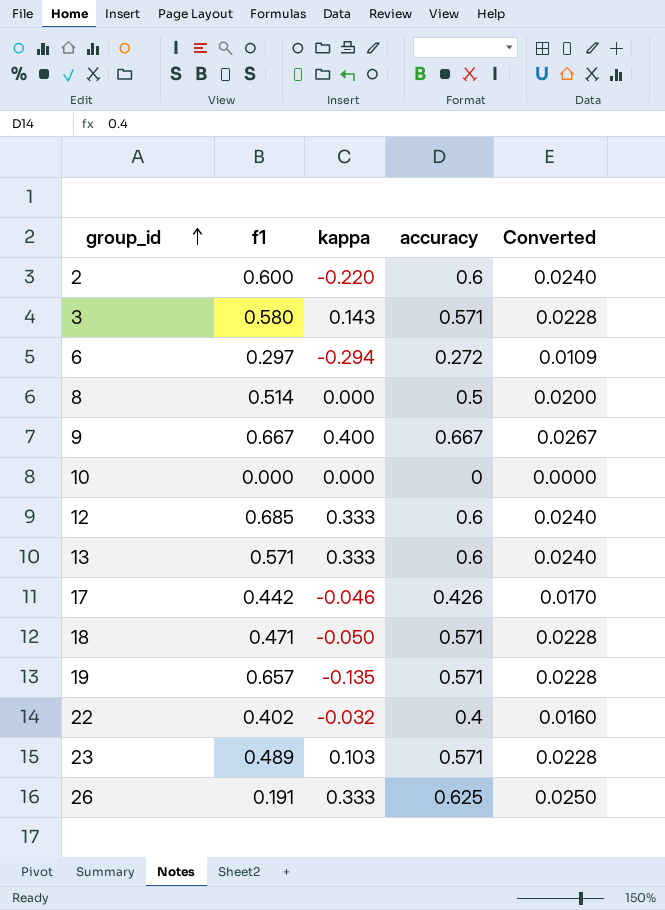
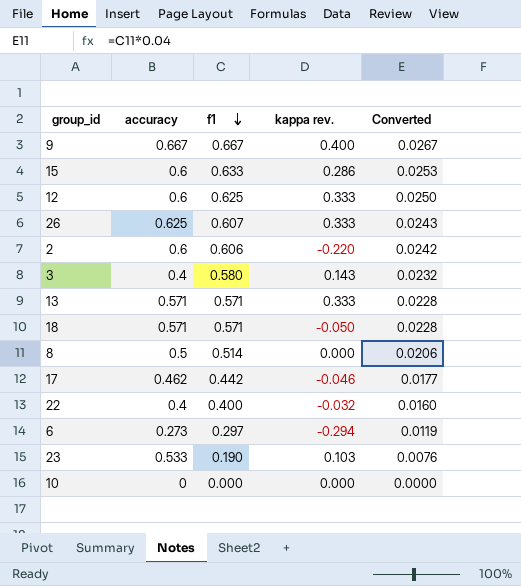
row order: group_id ascending -> f1 descending
column accuracy | position: 4 -> 2
column name: kappa -> kappa rev.
column Converted | formula: [accuracy] * 0.04 -> [f1] * 0.04
row 19: 0.657 | -0.135 | 0.571 | 0.0228 -> none
row 15: none -> 0.6 | 0.633 | 0.286 | 0.0253
12 | f1: 0.685 -> 0.625
26 | f1: 0.191 -> 0.607
2 | f1: 0.600 -> 0.606
3 | accuracy: 0.571 -> 0.4
13 | accuracy: 0.6 -> 0.571
18 | f1: 0.471 -> 0.571
17 | accuracy: 0.426 -> 0.462
22 | f1: 0.402 -> 0.400
6 | accuracy: 0.272 -> 0.273
23 | accuracy: 0.571 -> 0.533
23 | f1: 0.489 -> 0.190

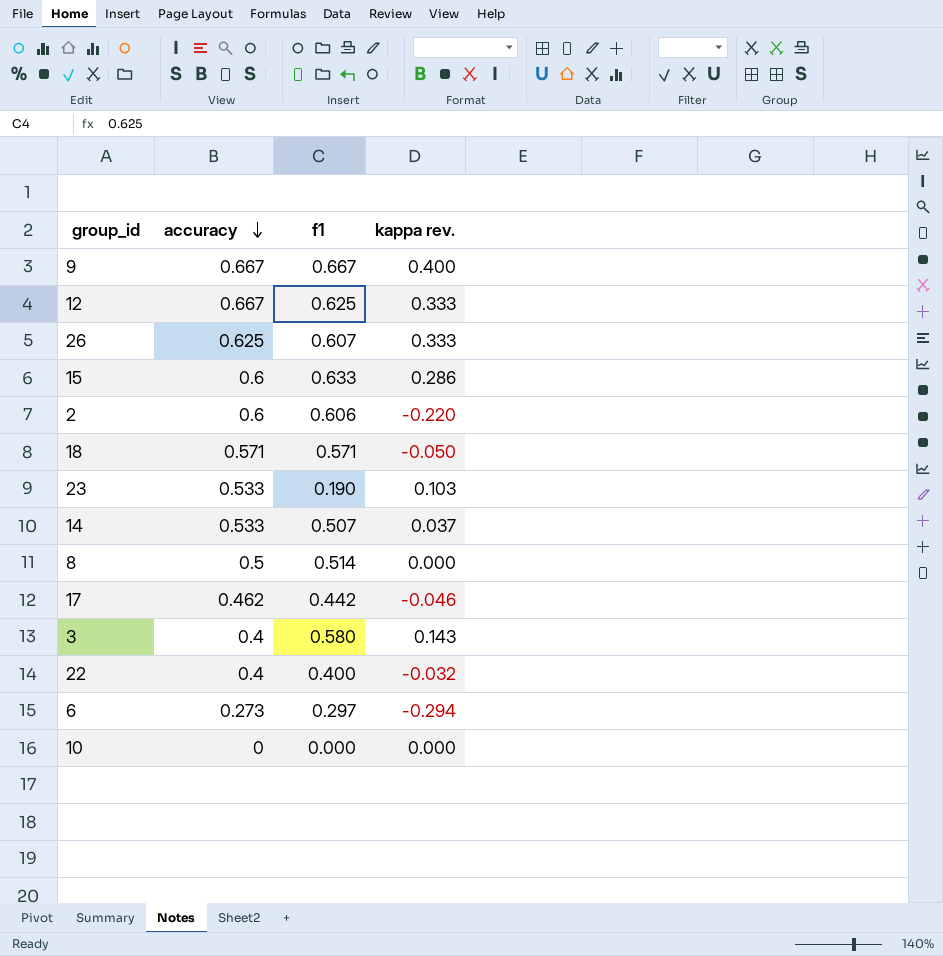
row order: f1 descending -> accuracy descending
column Converted | formula: [f1] * 0.04 -> none
row 13: 0.571 | 0.571 | 0.333 | 0.0228 -> none
12 | accuracy: 0.6 -> 0.667
row 14: none -> 0.533 | 0.507 | 0.037

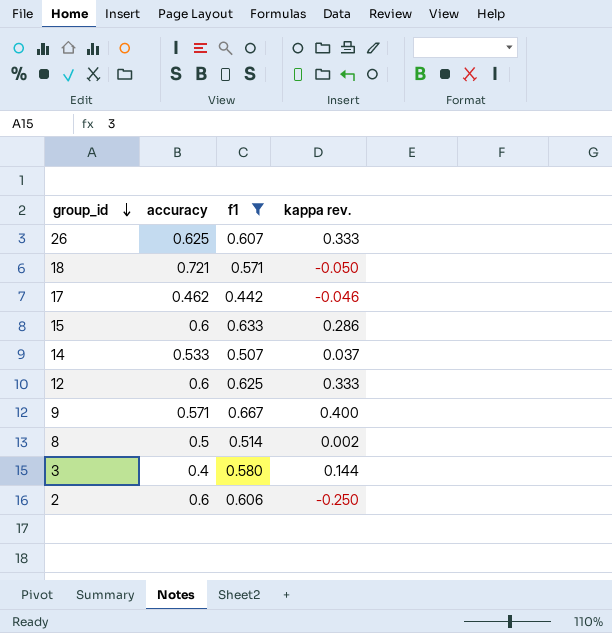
filter: none -> f1 >= 0.442
row order: accuracy descending -> group_id descending
18 | accuracy: 0.571 -> 0.721
12 | accuracy: 0.667 -> 0.6
9 | accuracy: 0.667 -> 0.571
8 | kappa rev.: 0.000 -> 0.002
3 | kappa rev.: 0.143 -> 0.144
2 | kappa rev.: -0.220 -> -0.250

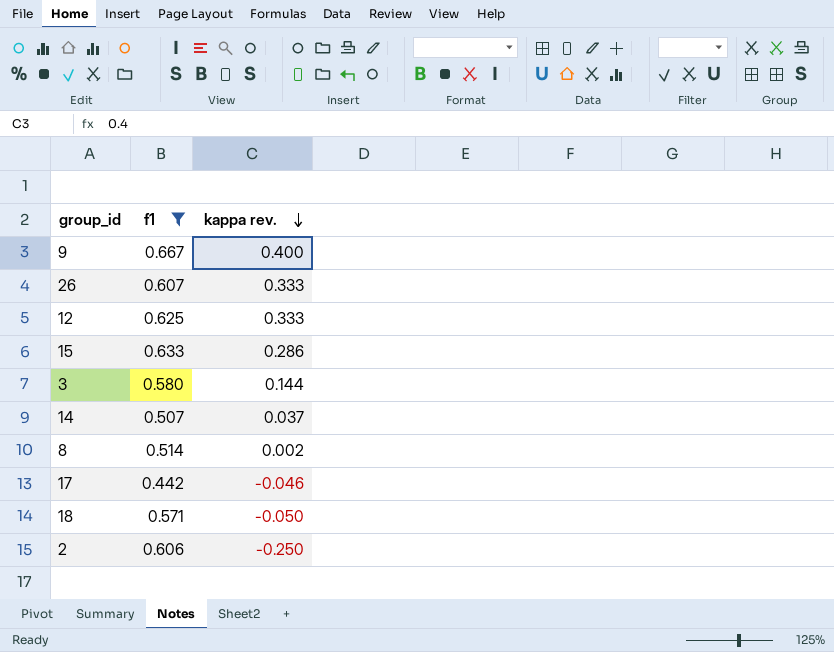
row order: group_id descending -> kappa rev. descending
column accuracy | position: 2 -> none

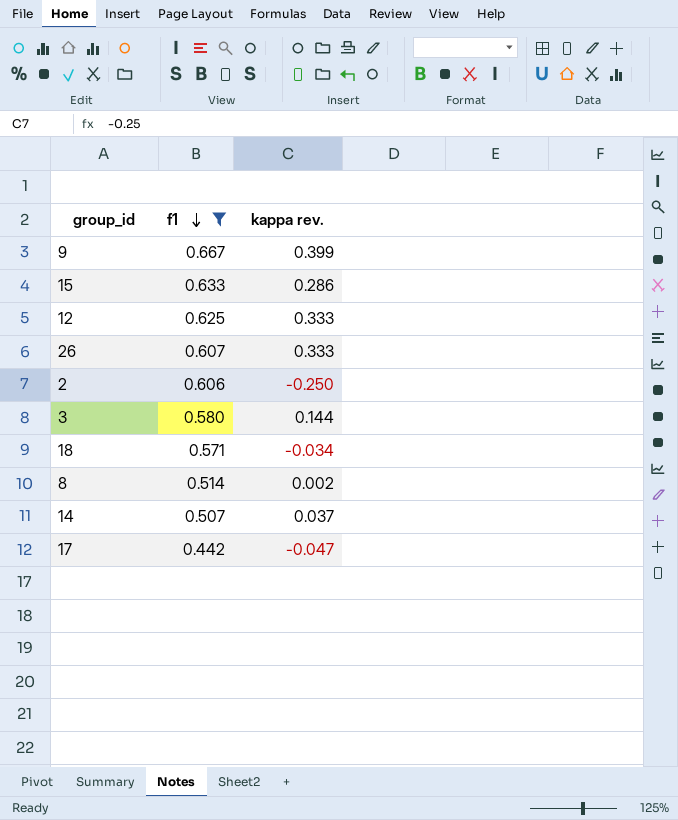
row order: kappa rev. descending -> f1 descending
9 | kappa rev.: 0.400 -> 0.399
18 | kappa rev.: -0.050 -> -0.034
17 | kappa rev.: -0.046 -> -0.047

